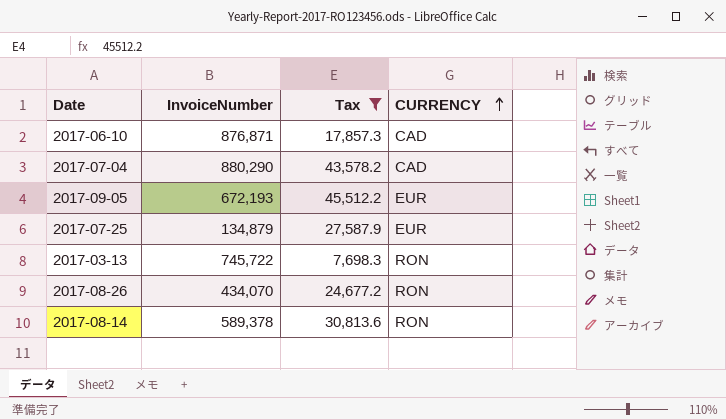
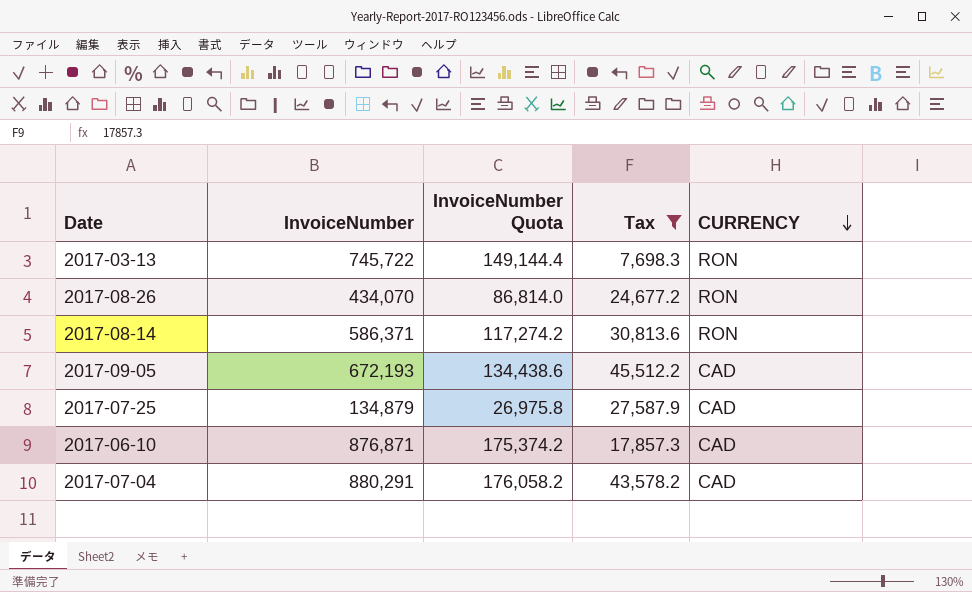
row order: CURRENCY ascending -> CURRENCY descending
column InvoiceNumber Quota | formula: none -> [InvoiceNumber] * 0.2
2017-08-14 | InvoiceNumber: 589,378 -> 586,371
2017-09-05 | CURRENCY: EUR -> CAD
2017-07-25 | CURRENCY: EUR -> CAD
2017-07-04 | InvoiceNumber: 880,290 -> 880,291

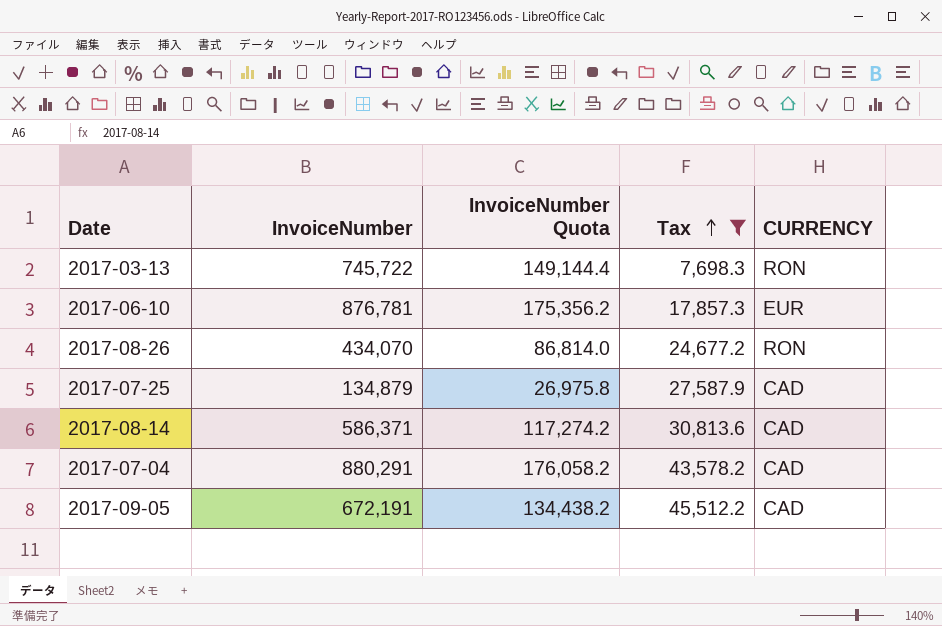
row order: CURRENCY descending -> Tax ascending
2017-06-10 | InvoiceNumber: 876,871 -> 876,781
2017-06-10 | InvoiceNumber Quota: 175,374.2 -> 175,356.2
2017-06-10 | CURRENCY: CAD -> EUR
2017-08-14 | CURRENCY: RON -> CAD
2017-09-05 | InvoiceNumber: 672,193 -> 672,191
2017-09-05 | InvoiceNumber Quota: 134,438.6 -> 134,438.2

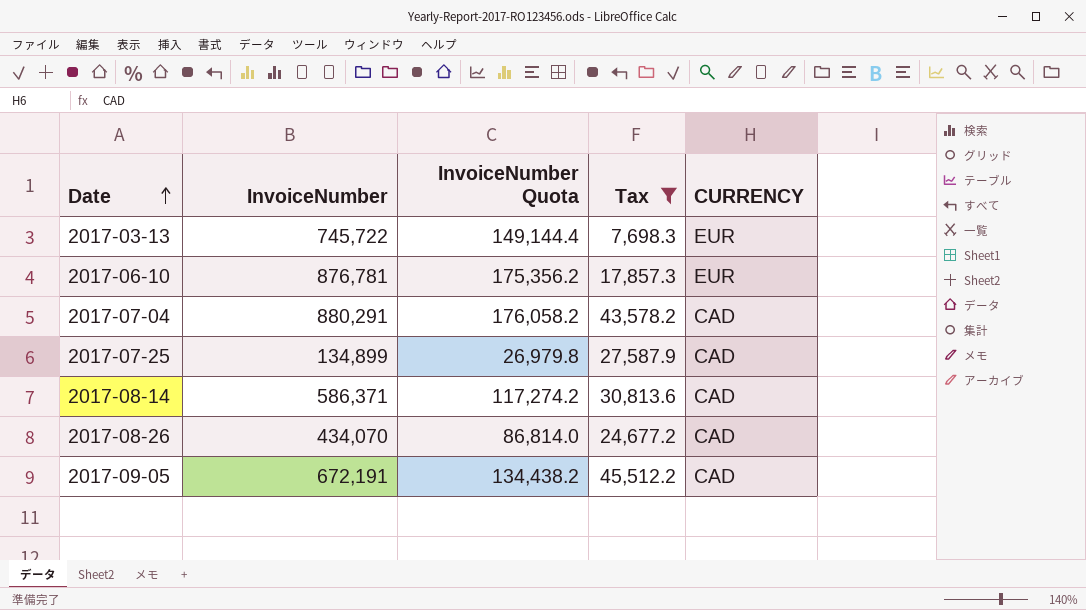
row order: Tax ascending -> Date ascending
2017-03-13 | CURRENCY: RON -> EUR
2017-07-25 | InvoiceNumber: 134,879 -> 134,899
2017-07-25 | InvoiceNumber Quota: 26,975.8 -> 26,979.8
2017-08-26 | CURRENCY: RON -> CAD

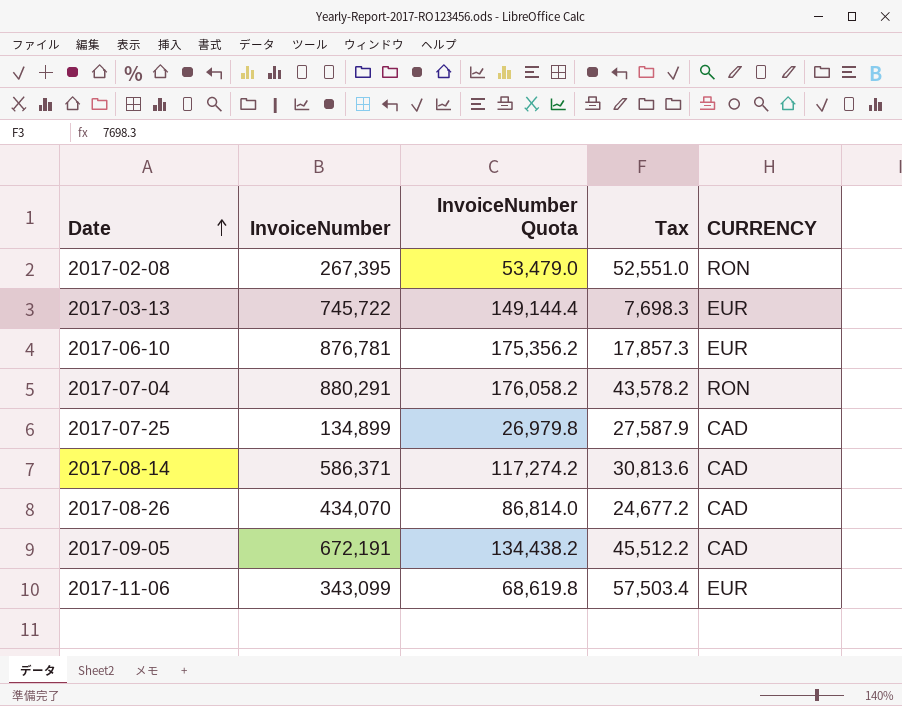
filter: Tax <= 45,512.2 -> none
2017-07-04 | CURRENCY: CAD -> RON

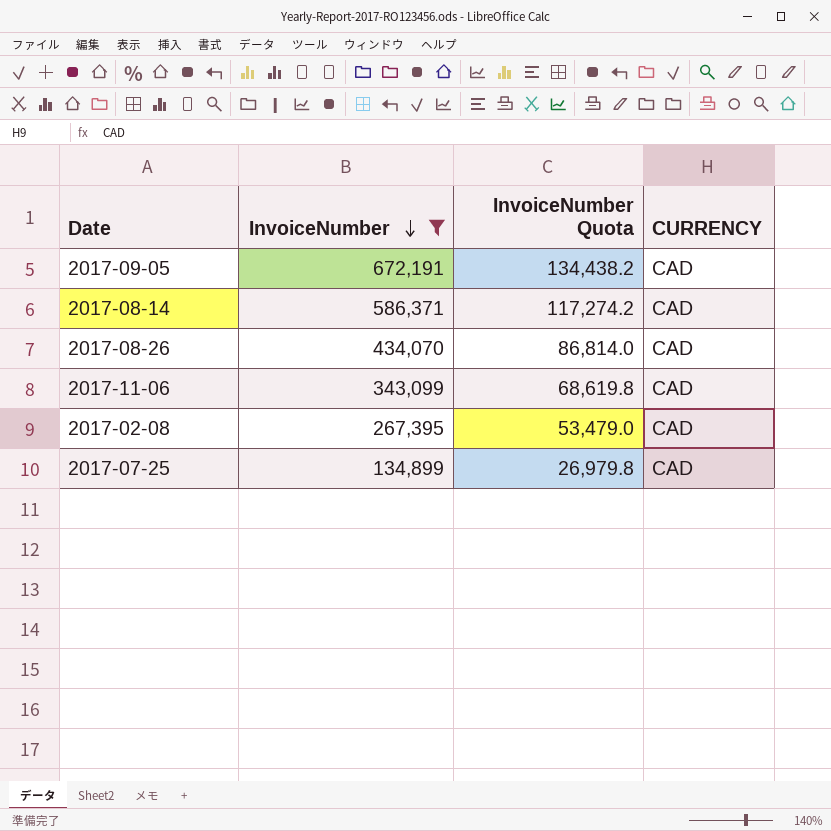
filter: none -> InvoiceNumber <= 672,191
row order: Date ascending -> InvoiceNumber descending
column Tax | position: 4 -> none
2017-11-06 | CURRENCY: EUR -> CAD
2017-02-08 | CURRENCY: RON -> CAD

